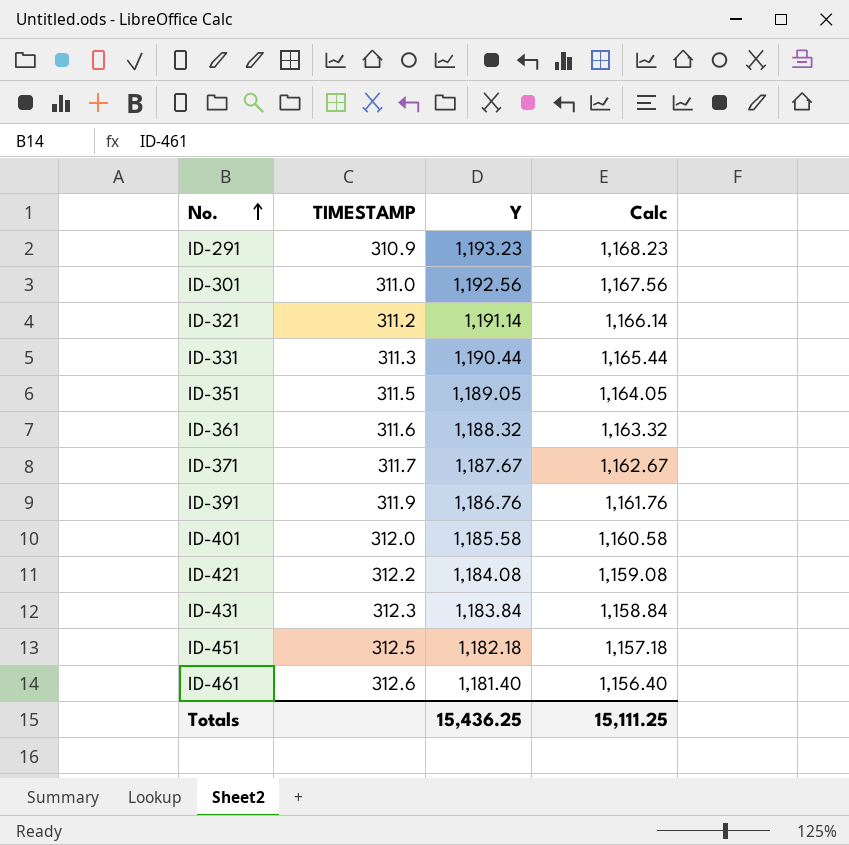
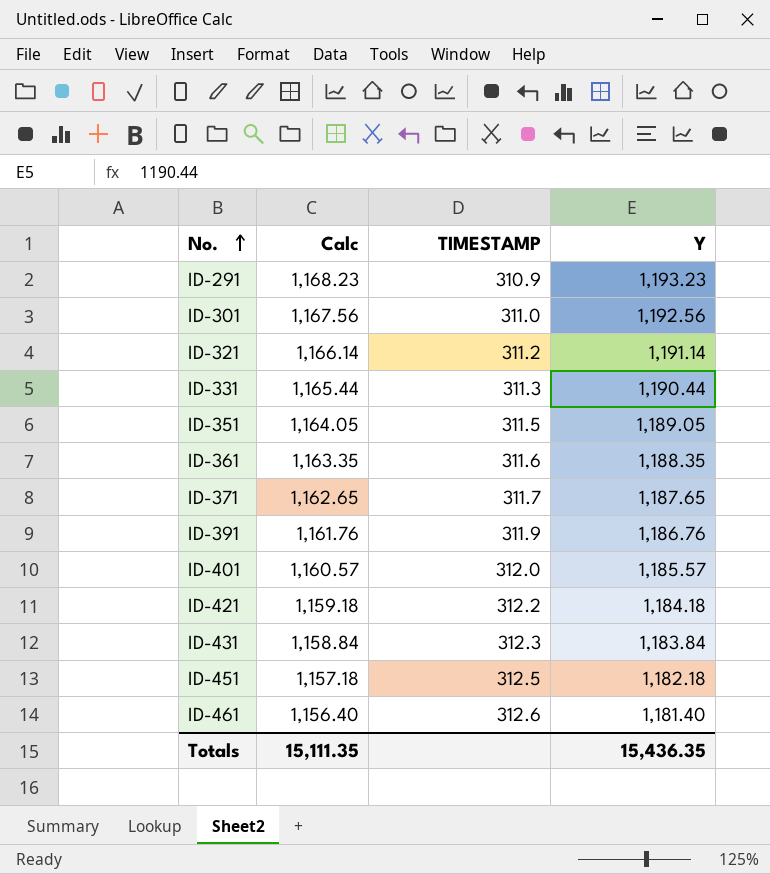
column Calc | position: 4 -> 2
ID-361 | Calc: 1,163.32 -> 1,163.35
ID-361 | Y: 1,188.32 -> 1,188.35
ID-371 | Calc: 1,162.67 -> 1,162.65
ID-371 | Y: 1,187.67 -> 1,187.65
ID-401 | Calc: 1,160.58 -> 1,160.57
ID-401 | Y: 1,185.58 -> 1,185.57
ID-421 | Calc: 1,159.08 -> 1,159.18
ID-421 | Y: 1,184.08 -> 1,184.18
Totals | Calc: 15,111.25 -> 15,111.35
Totals | Y: 15,436.25 -> 15,436.35

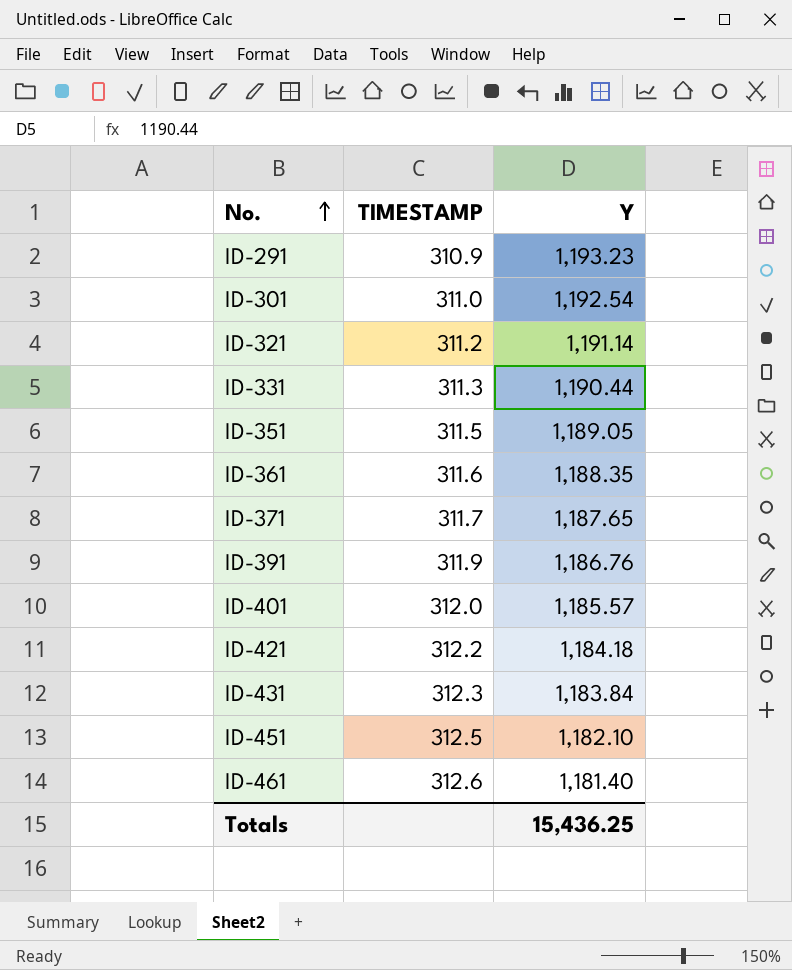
column Calc | formula: [Y] - 25 -> none
ID-301 | Y: 1,192.56 -> 1,192.54
ID-451 | Y: 1,182.18 -> 1,182.10
Totals | Y: 15,436.35 -> 15,436.25

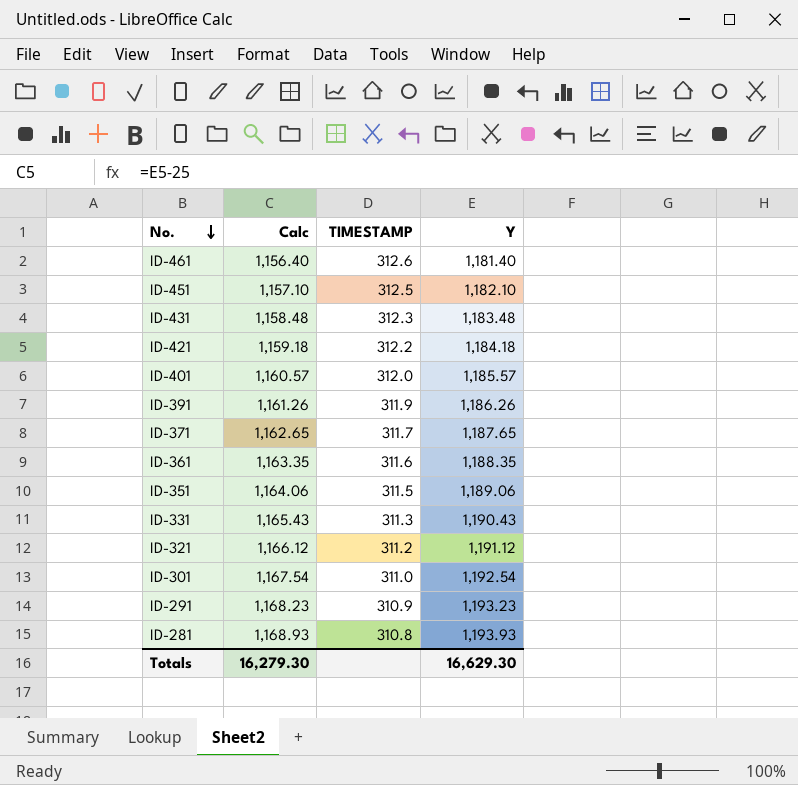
row order: No. ascending -> No. descending
column Calc | formula: none -> [Y] - 25
ID-431 | Y: 1,183.84 -> 1,183.48
ID-391 | Y: 1,186.76 -> 1,186.26
ID-351 | Y: 1,189.05 -> 1,189.06
ID-331 | Y: 1,190.44 -> 1,190.43
ID-321 | Y: 1,191.14 -> 1,191.12
row ID-281: none -> 1,168.93 | 310.8 | 1,193.93
Totals | Y: 15,436.25 -> 16,629.30

